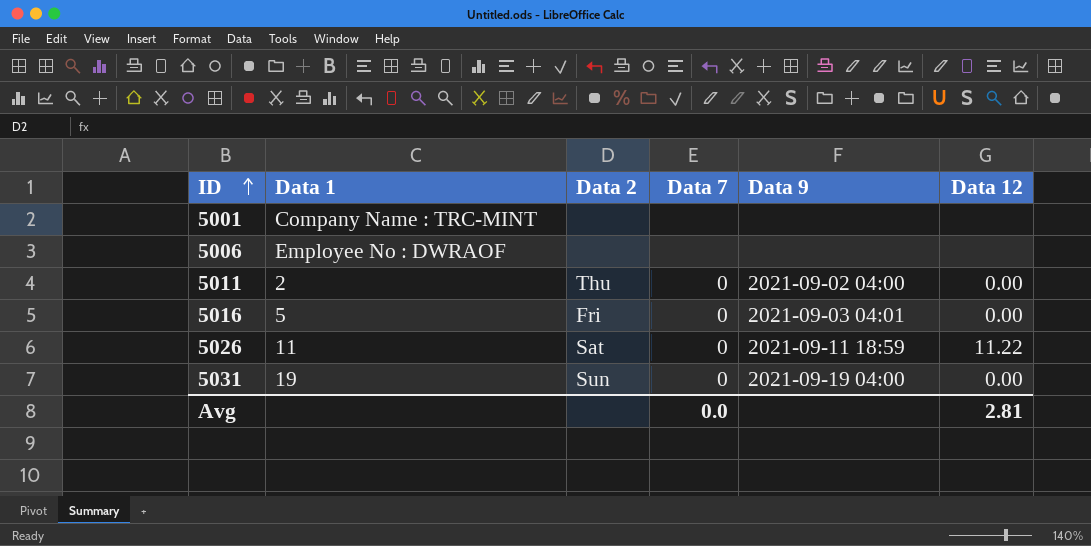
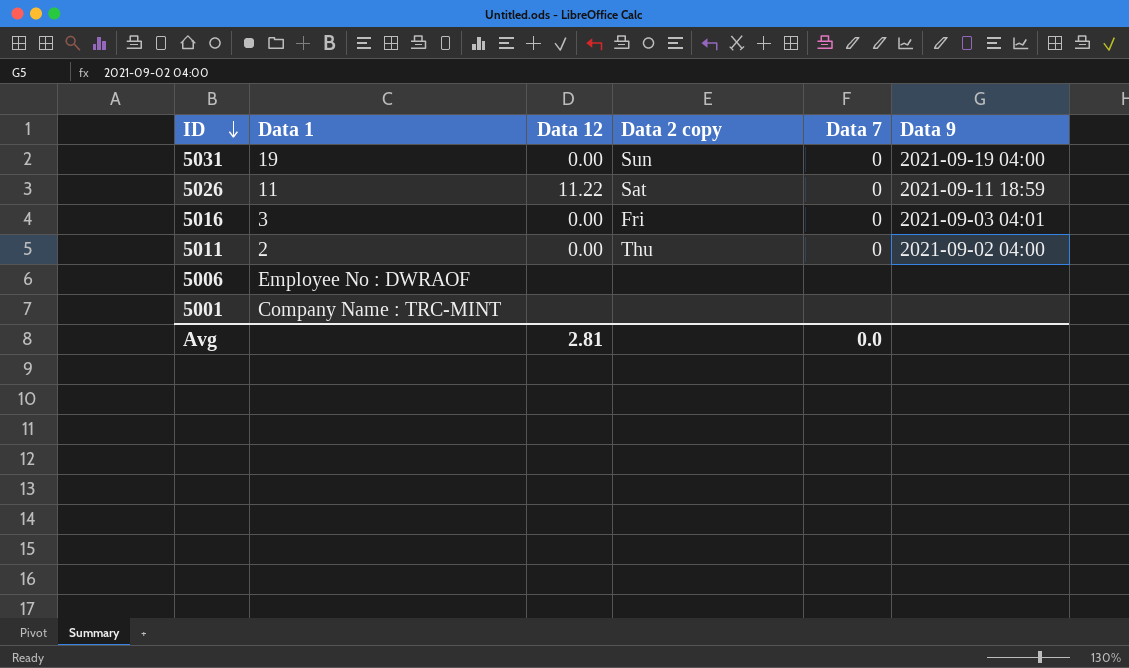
row order: ID ascending -> ID descending
column Data 12 | position: 6 -> 3
column name: Data 2 -> Data 2 copy
5016 | Data 1: 5 -> 3

